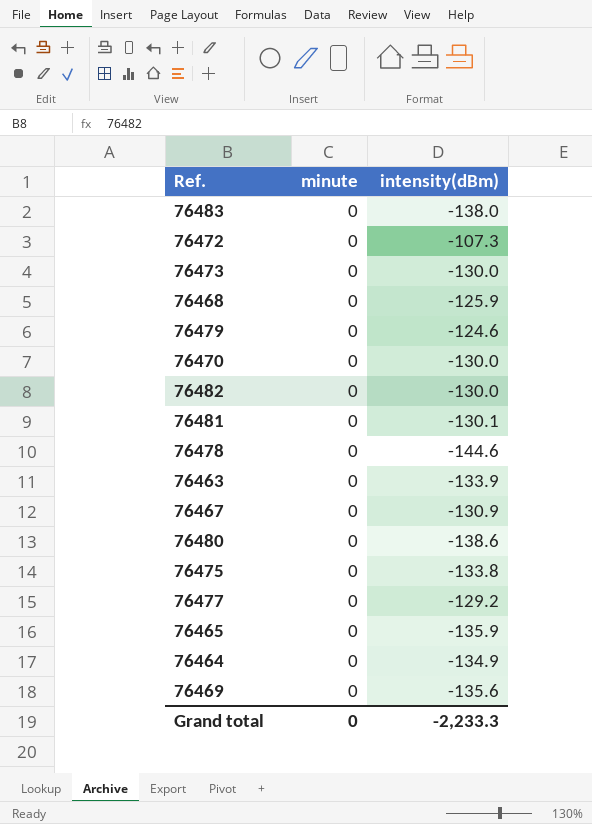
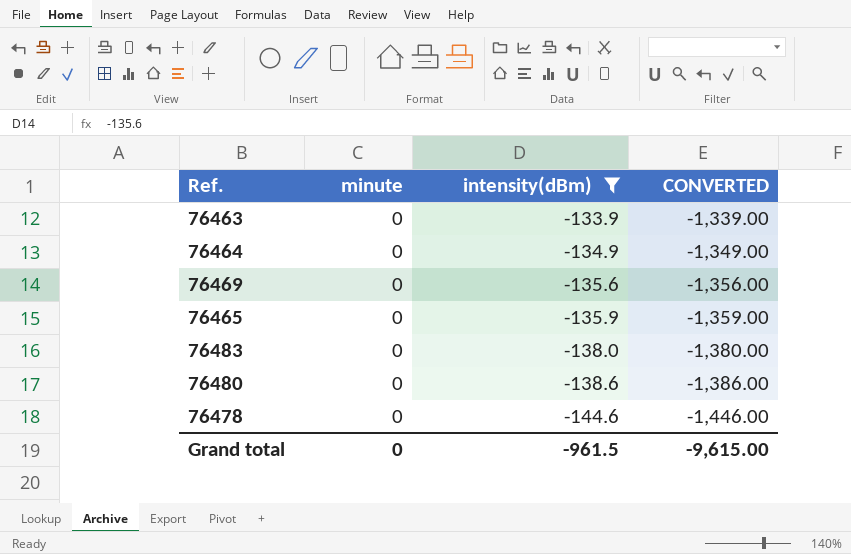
filter: none -> intensity(dBm) <= -133.9
row order: none -> intensity(dBm) descending
column CONVERTED | formula: none -> [intensity(dBm)] * 10
Grand total | intensity(dBm): -2,233.3 -> -961.5

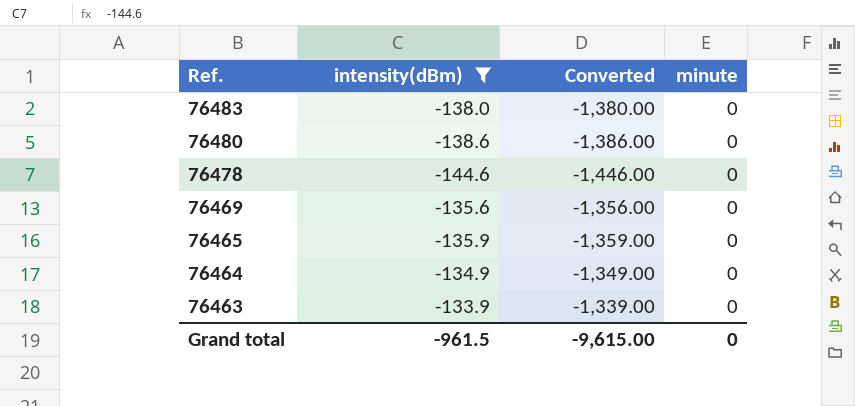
row order: intensity(dBm) descending -> Ref. descending
column name: CONVERTED -> Converted
column minute | position: 2 -> 4

